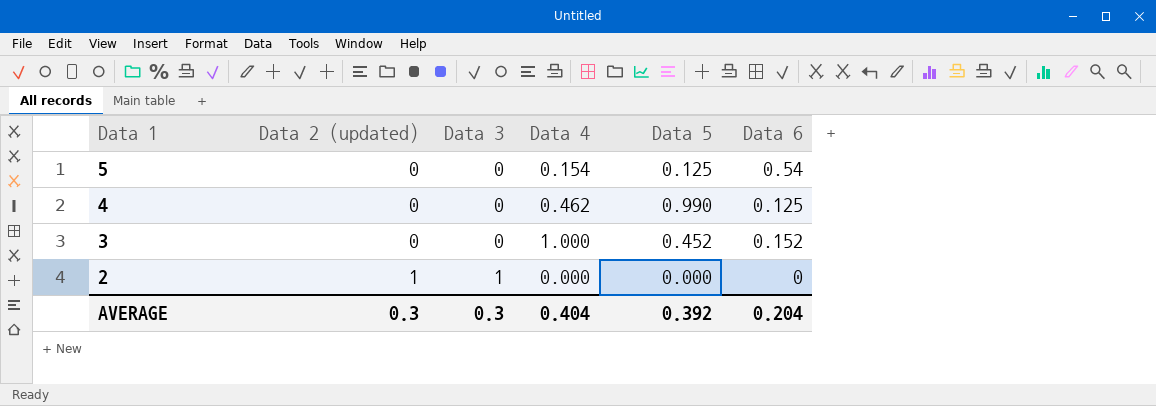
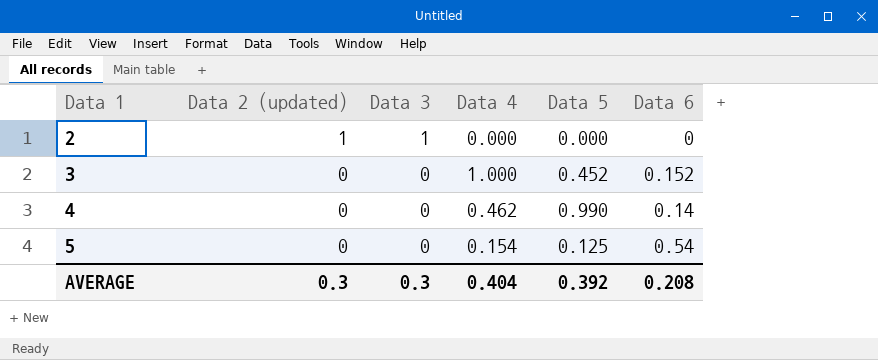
row order: Data 1 descending -> Data 1 ascending
4 | Data 6: 0.125 -> 0.14
AVERAGE | Data 6: 0.204 -> 0.208

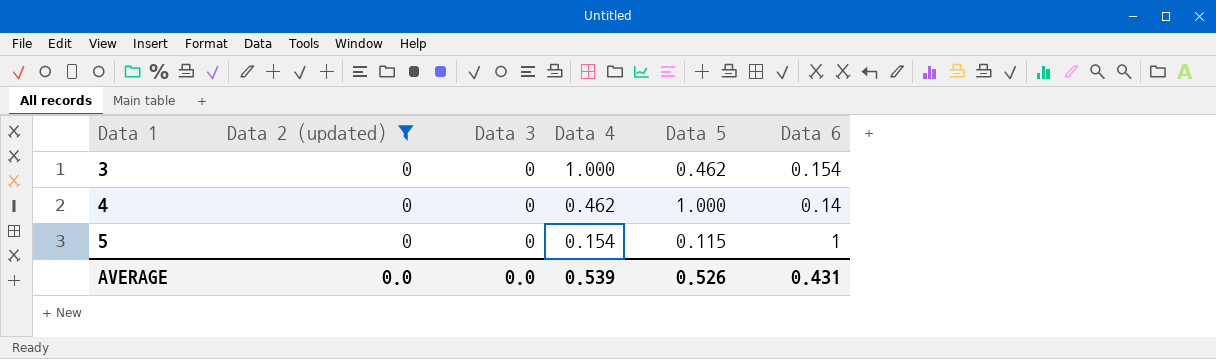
filter: none -> Data 2 (updated) = 0
3 | Data 5: 0.452 -> 0.462
3 | Data 6: 0.152 -> 0.154
4 | Data 5: 0.990 -> 1.000
5 | Data 5: 0.125 -> 0.115
5 | Data 6: 0.54 -> 1
AVERAGE | Data 2 (updated): 0.3 -> 0.0
AVERAGE | Data 3: 0.3 -> 0.0
AVERAGE | Data 4: 0.404 -> 0.539
AVERAGE | Data 5: 0.392 -> 0.526
AVERAGE | Data 6: 0.208 -> 0.431

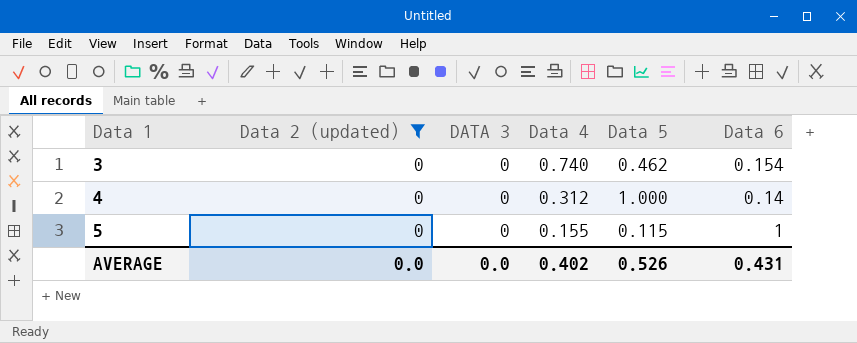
column name: Data 3 -> DATA 3
3 | Data 4: 1.000 -> 0.740
4 | Data 4: 0.462 -> 0.312
5 | Data 4: 0.154 -> 0.155
AVERAGE | Data 4: 0.539 -> 0.402

